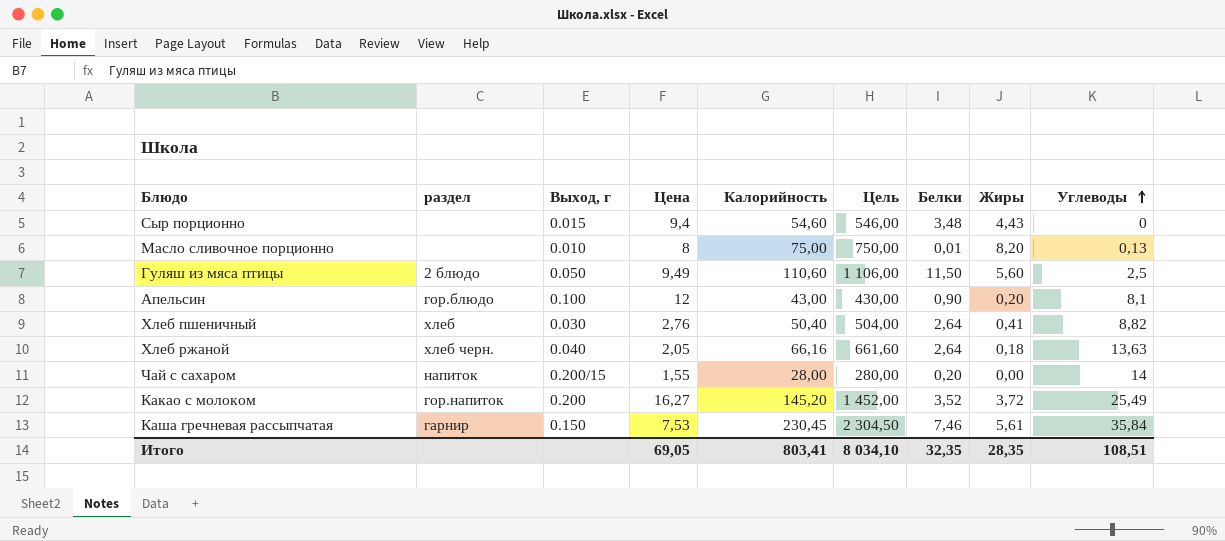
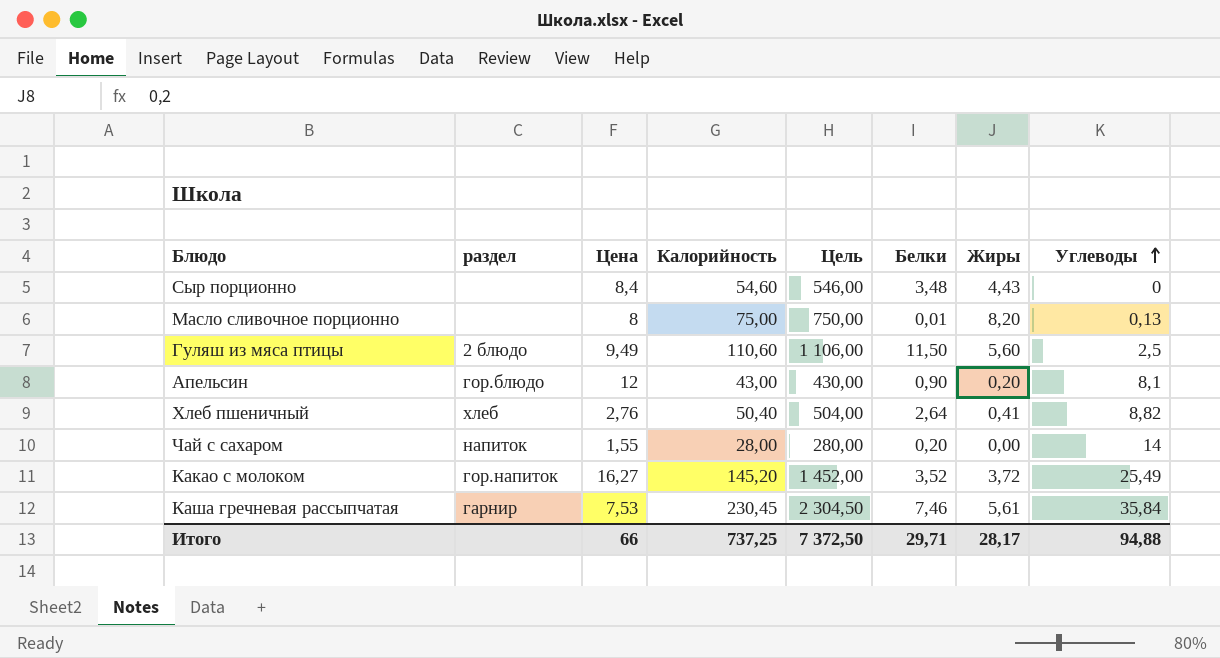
column Выход, г | position: 3 -> none
row Хлеб ржаной: хлеб черн. | 0.040 | 2,05 | 66,16 | 661,60 | 2,64 | 0,18 | 13,63 -> none
Сыр порционно | Цена: 9,4 -> 8,4
Итого | Цена: 69,05 -> 66
Итого | Калорийность: 803,41 -> 737,25
Итого | Цель: 8 034,10 -> 7 372,50
Итого | Белки: 32,35 -> 29,71
Итого | Жиры: 28,35 -> 28,17
Итого | Углеводы: 108,51 -> 94,88

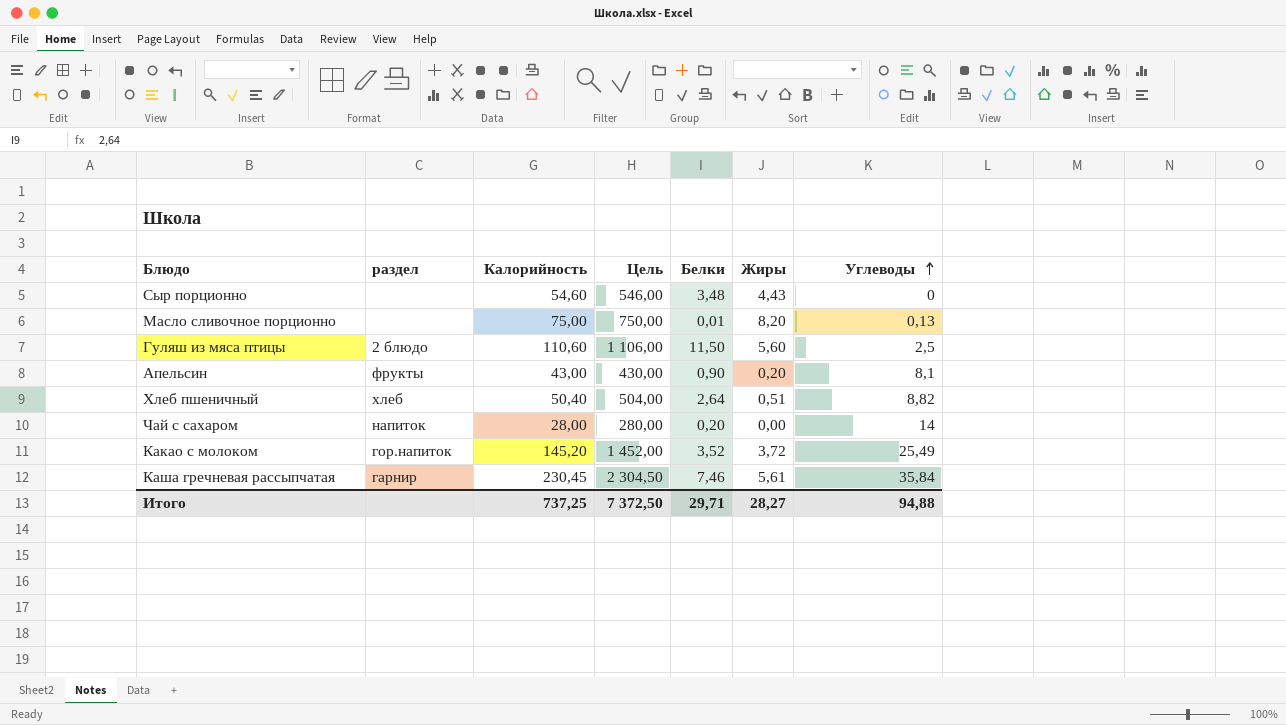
column Цена | position: 3 -> none
Апельсин | раздел: гор.блюдо -> фрукты
Хлеб пшеничный | Жиры: 0,41 -> 0,51
Итого | Жиры: 28,17 -> 28,27

